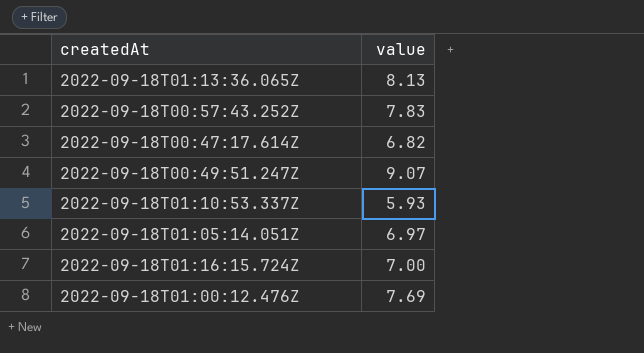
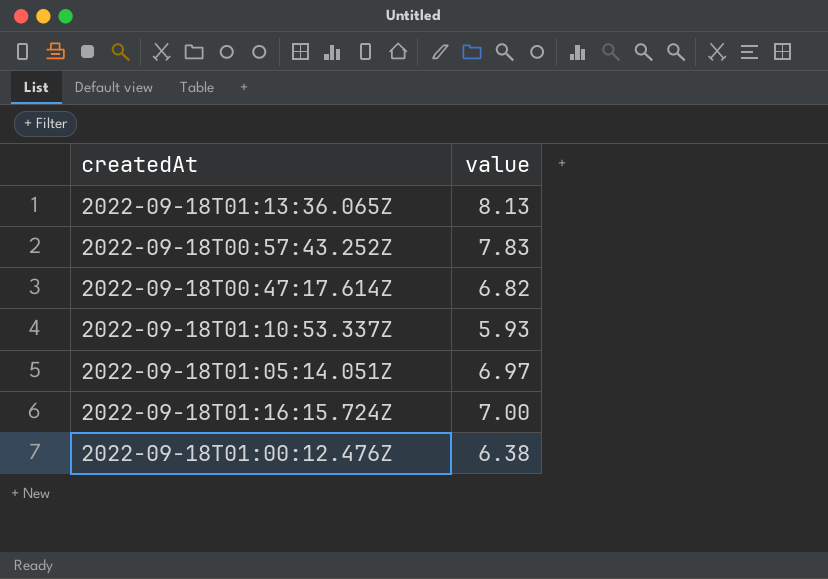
row 2022-09-18T00:49:51.247Z: 9.07 -> none
2022-09-18T01:00:12.476Z | value: 7.69 -> 6.38

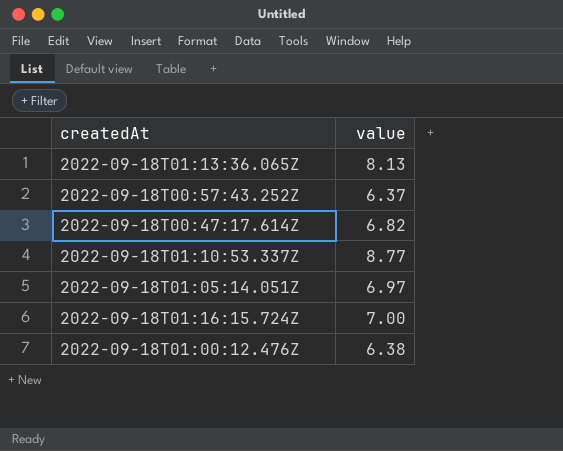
2022-09-18T00:57:43.252Z | value: 7.83 -> 6.37
2022-09-18T01:10:53.337Z | value: 5.93 -> 8.77

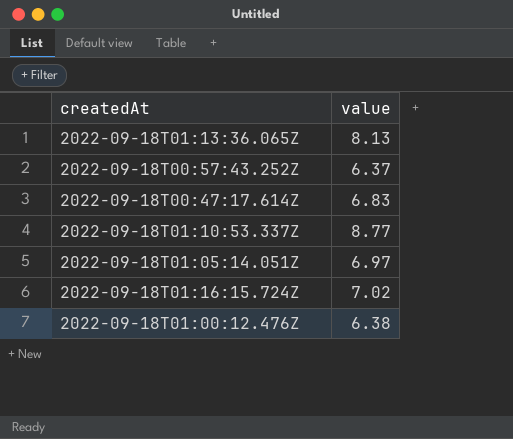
2022-09-18T00:47:17.614Z | value: 6.82 -> 6.83
2022-09-18T01:16:15.724Z | value: 7.00 -> 7.02

